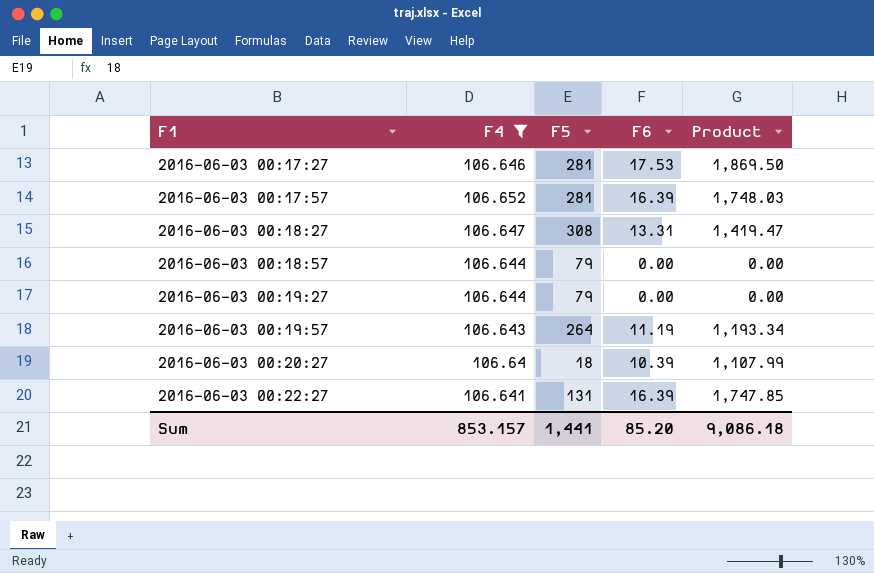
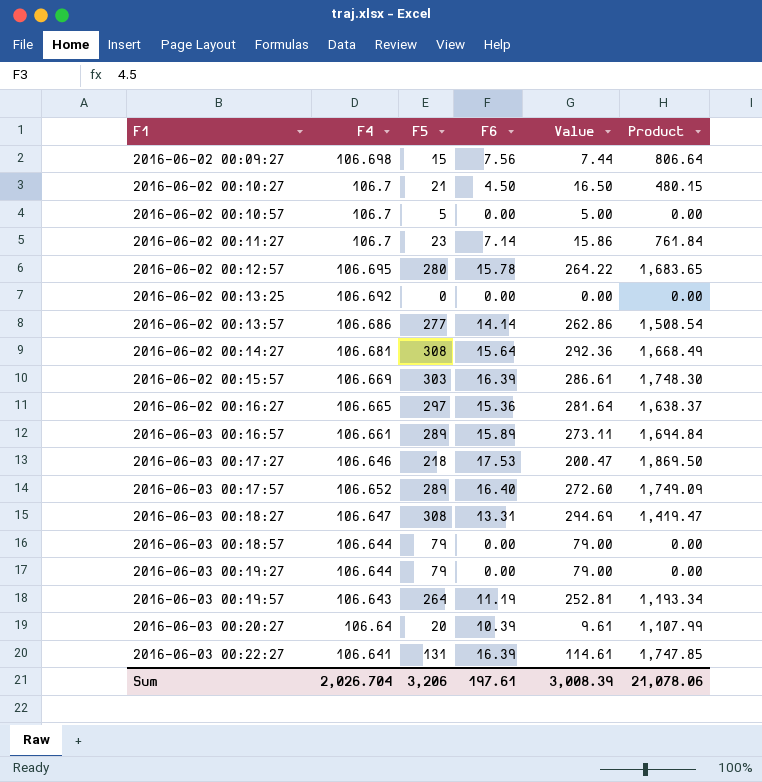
filter: F4 <= 106.652 -> none
column Value | formula: none -> [F5] - [F6]
2016-06-03 00:17:27 | F5: 281 -> 218
2016-06-03 00:17:57 | F5: 281 -> 289
2016-06-03 00:17:57 | F6: 16.39 -> 16.40
2016-06-03 00:17:57 | Product: 1,748.03 -> 1,749.09
2016-06-03 00:20:27 | F5: 18 -> 20
Sum | F4: 853.157 -> 2,026.704
Sum | F5: 1,441 -> 3,206
Sum | F6: 85.20 -> 197.61
Sum | Product: 9,086.18 -> 21,078.06

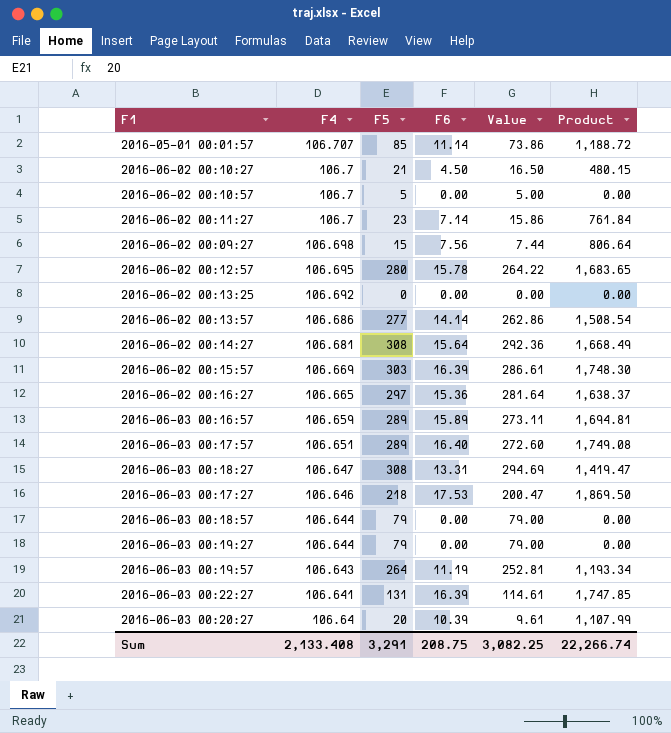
row order: F1 ascending -> F4 descending
row 2016-05-01 00:01:57: none -> 106.707 | 85 | 11.14 | 73.86 | 1,188.72
2016-06-03 00:16:57 | F4: 106.661 -> 106.659
2016-06-03 00:16:57 | Product: 1,694.84 -> 1,694.81
2016-06-03 00:17:57 | F4: 106.652 -> 106.651
2016-06-03 00:17:57 | Product: 1,749.09 -> 1,749.08
Sum | F4: 2,026.704 -> 2,133.408
Sum | F5: 3,206 -> 3,291
Sum | F6: 197.61 -> 208.75
Sum | Value: 3,008.39 -> 3,082.25
Sum | Product: 21,078.06 -> 22,266.74

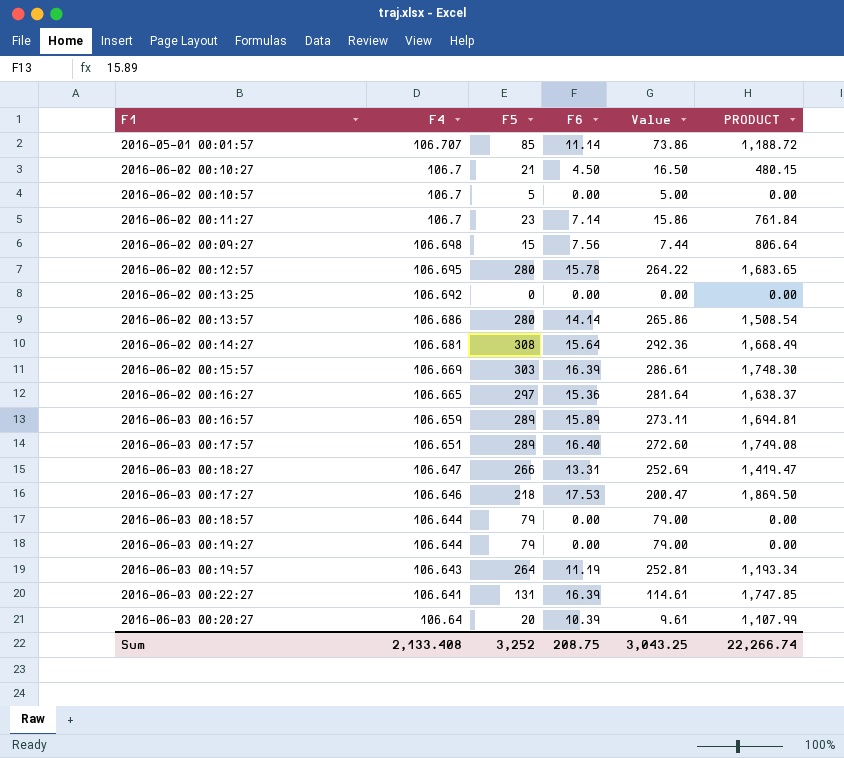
column name: Product -> PRODUCT
2016-06-02 00:13:57 | F5: 277 -> 280
2016-06-02 00:13:57 | Value: 262.86 -> 265.86
2016-06-03 00:18:27 | F5: 308 -> 266
2016-06-03 00:18:27 | Value: 294.69 -> 252.69
Sum | F5: 3,291 -> 3,252
Sum | Value: 3,082.25 -> 3,043.25

